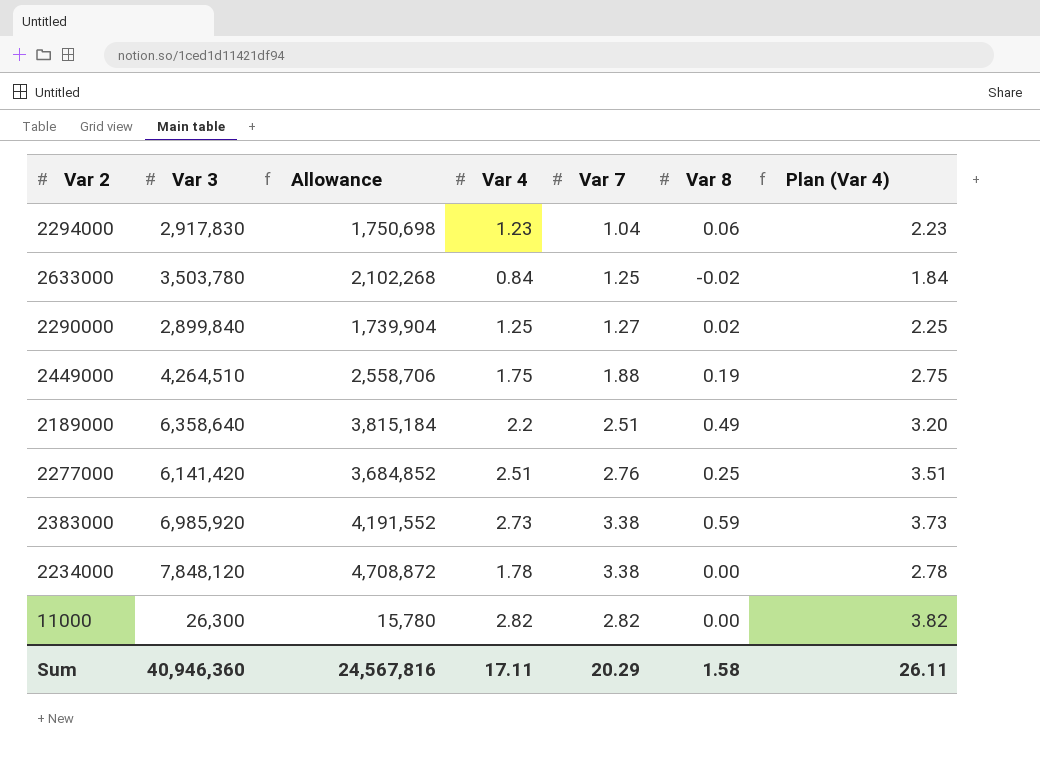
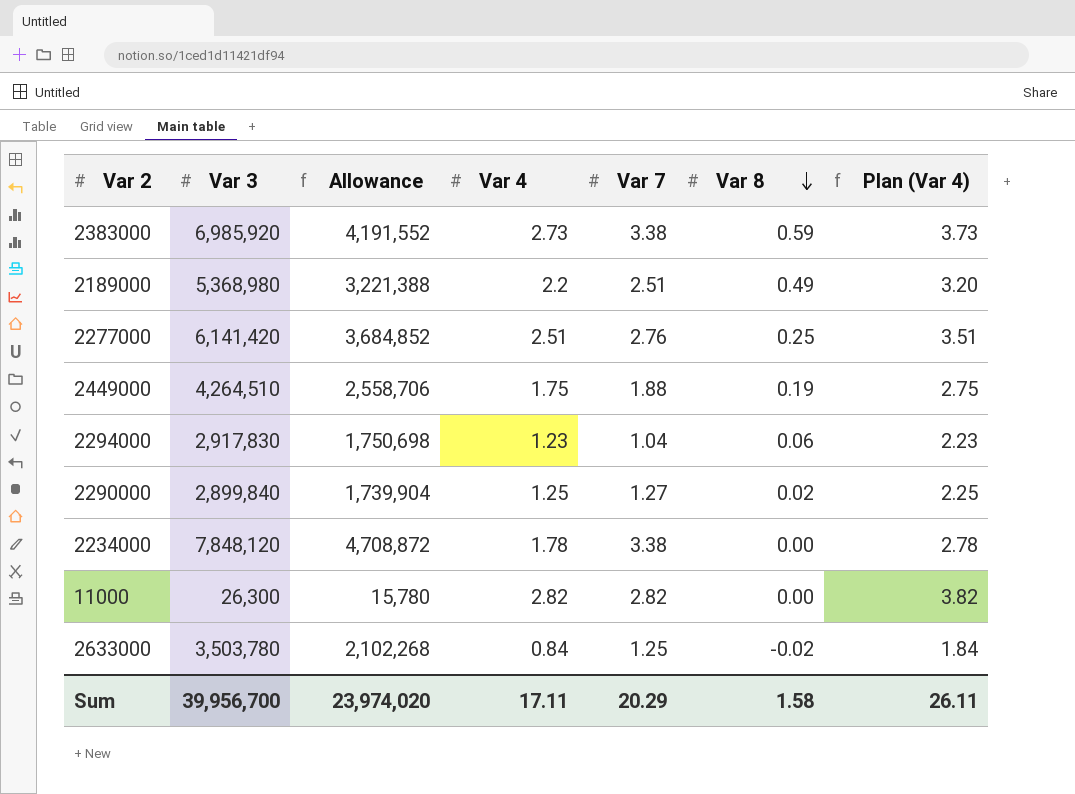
row order: none -> Var 8 descending
2189000 | Var 3: 6,358,640 -> 5,368,980
2189000 | Allowance: 3,815,184 -> 3,221,388
Sum | Var 3: 40,946,360 -> 39,956,700
Sum | Allowance: 24,567,816 -> 23,974,020

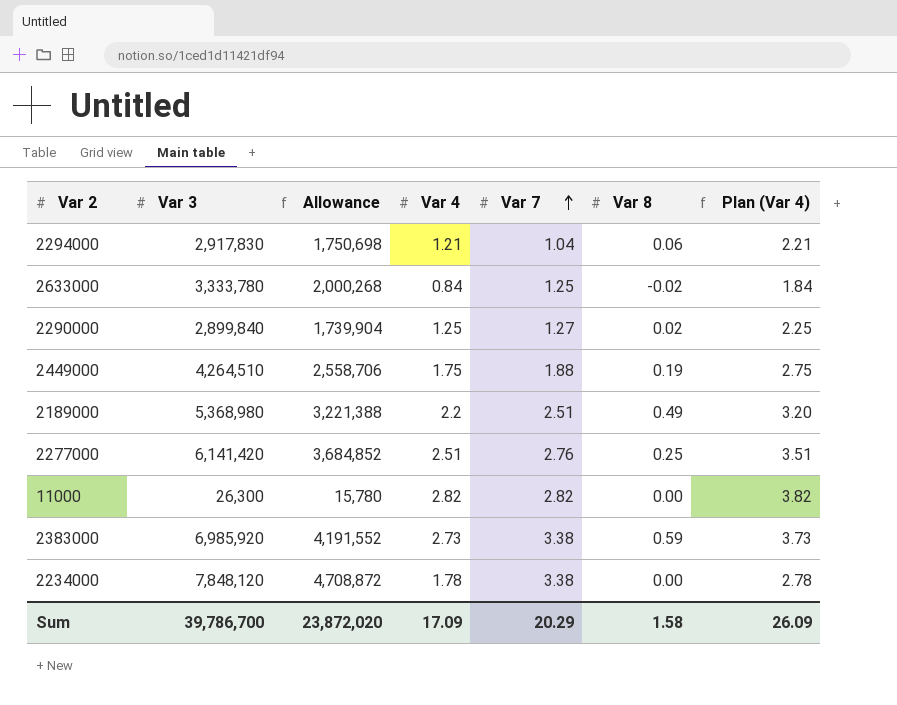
row order: Var 8 descending -> Var 7 ascending
2294000 | Var 4: 1.23 -> 1.21
2294000 | Plan (Var 4): 2.23 -> 2.21
2633000 | Var 3: 3,503,780 -> 3,333,780
2633000 | Allowance: 2,102,268 -> 2,000,268
Sum | Var 3: 39,956,700 -> 39,786,700
Sum | Allowance: 23,974,020 -> 23,872,020
Sum | Var 4: 17.11 -> 17.09
Sum | Plan (Var 4): 26.11 -> 26.09

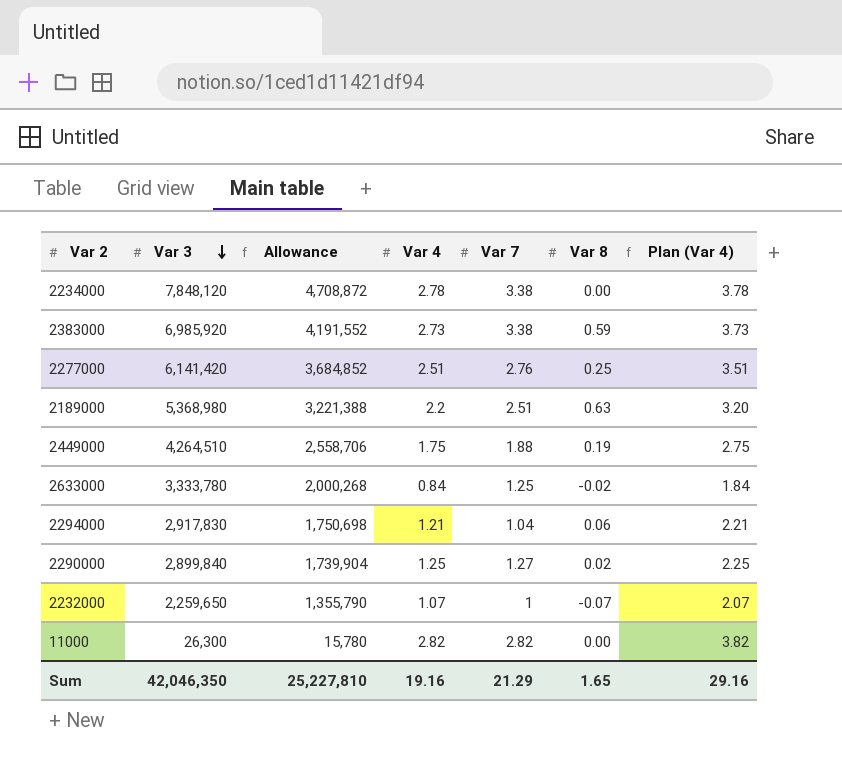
row order: Var 7 ascending -> Var 3 descending
2234000 | Var 4: 1.78 -> 2.78
2234000 | Plan (Var 4): 2.78 -> 3.78
2189000 | Var 8: 0.49 -> 0.63
row 2232000: none -> 2,259,650 | 1,355,790 | 1.07 | 1 | -0.07 | 2.07
Sum | Var 3: 39,786,700 -> 42,046,350
Sum | Allowance: 23,872,020 -> 25,227,810
Sum | Var 4: 17.09 -> 19.16
Sum | Var 7: 20.29 -> 21.29
Sum | Var 8: 1.58 -> 1.65
Sum | Plan (Var 4): 26.09 -> 29.16

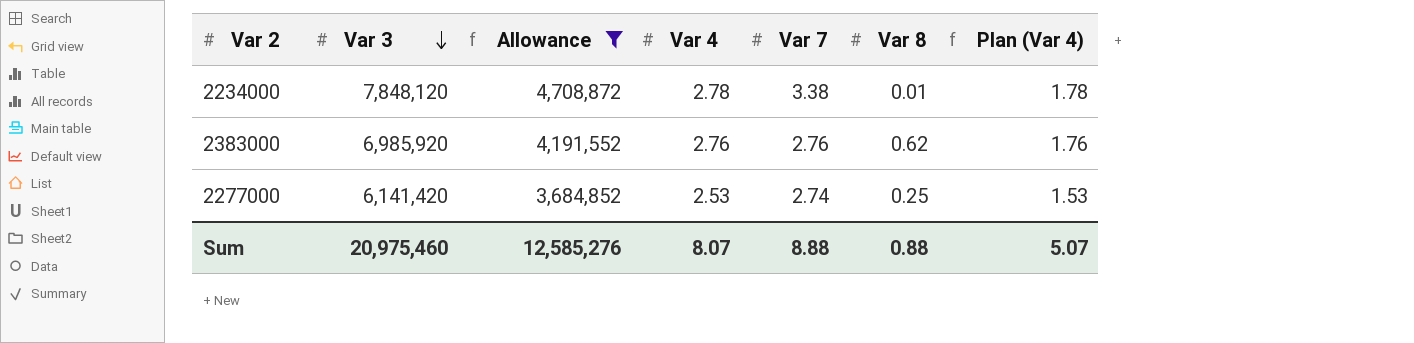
filter: none -> Allowance >= 3,684,852
column Plan (Var 4) | formula: [Var 4] + 1 -> [Var 4] - 1
2234000 | Var 8: 0.00 -> 0.01
2383000 | Var 4: 2.73 -> 2.76
2383000 | Var 7: 3.38 -> 2.76
2383000 | Var 8: 0.59 -> 0.62
2277000 | Var 4: 2.51 -> 2.53
2277000 | Var 7: 2.76 -> 2.74
Sum | Var 3: 42,046,350 -> 20,975,460
Sum | Allowance: 25,227,810 -> 12,585,276
Sum | Var 4: 19.16 -> 8.07
Sum | Var 7: 21.29 -> 8.88
Sum | Var 8: 1.65 -> 0.88
Sum | Plan (Var 4): 29.16 -> 5.07

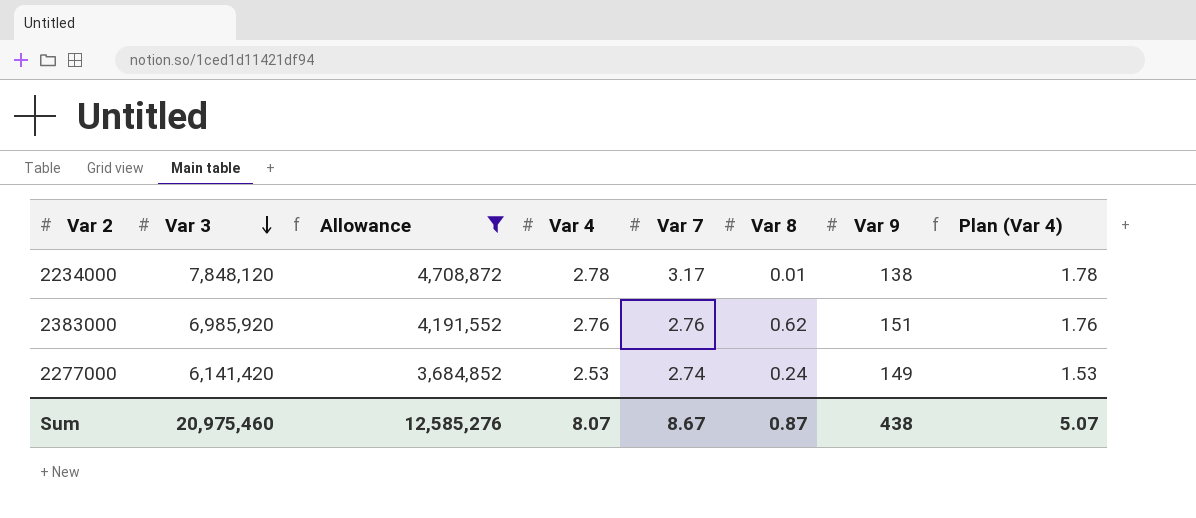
column Var 9 | position: none -> 7
2234000 | Var 7: 3.38 -> 3.17
2277000 | Var 8: 0.25 -> 0.24
Sum | Var 7: 8.88 -> 8.67
Sum | Var 8: 0.88 -> 0.87

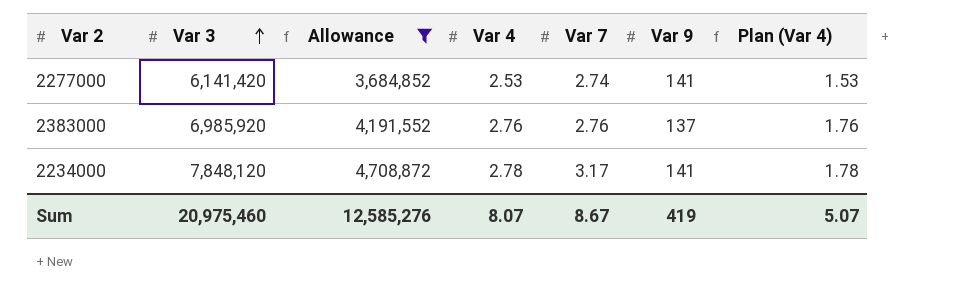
row order: Var 3 descending -> Var 3 ascending
column Var 8 | position: 6 -> none
2277000 | Var 9: 149 -> 141
2383000 | Var 9: 151 -> 137
2234000 | Var 9: 138 -> 141
Sum | Var 9: 438 -> 419

